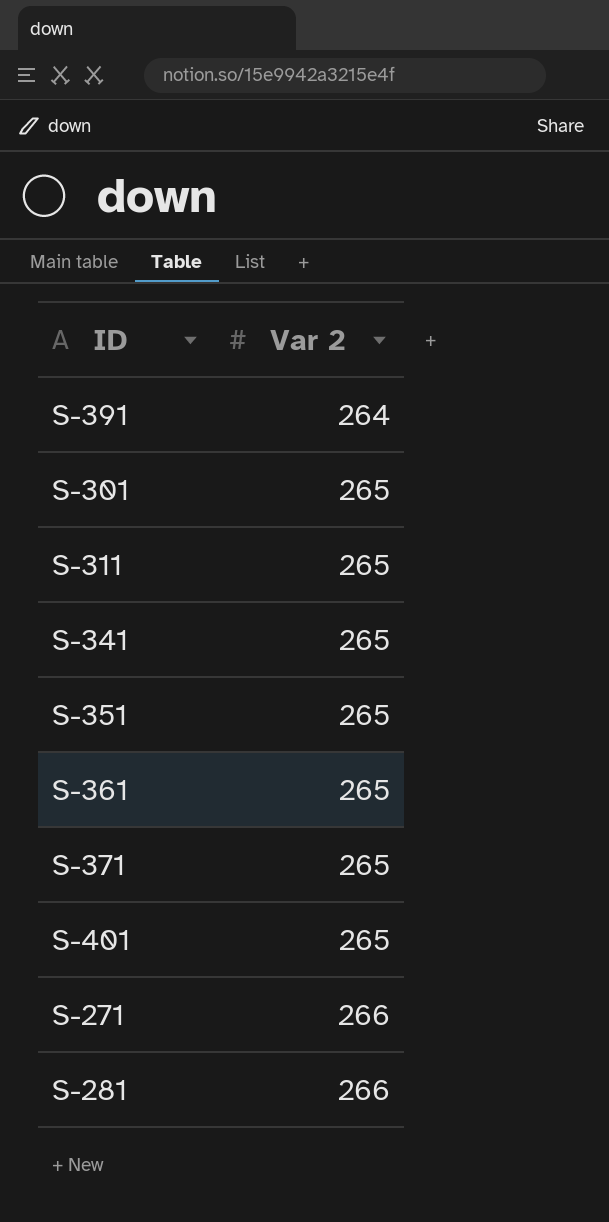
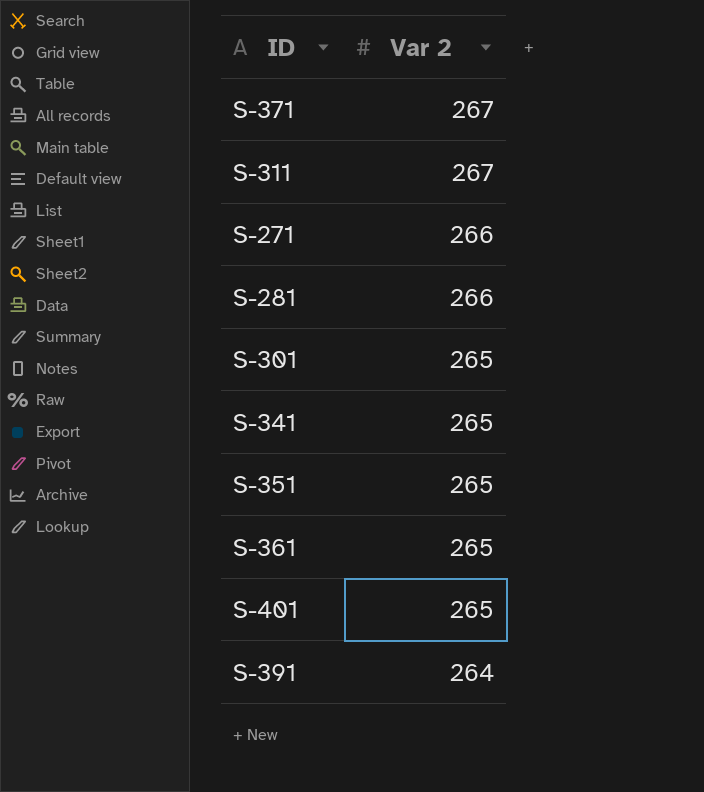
row order: Var 2 ascending -> Var 2 descending
S-371 | Var 2: 265 -> 267
S-311 | Var 2: 265 -> 267

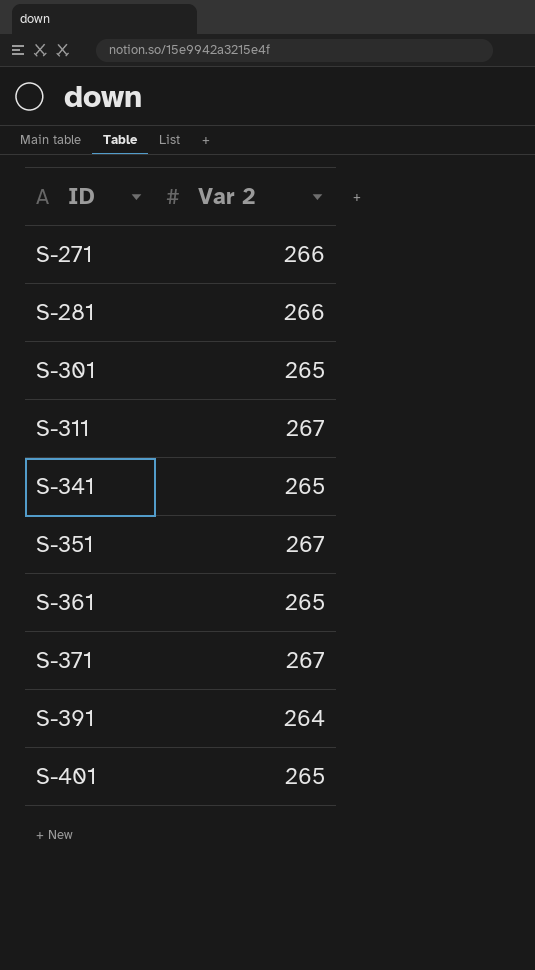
row order: Var 2 descending -> ID ascending
S-351 | Var 2: 265 -> 267

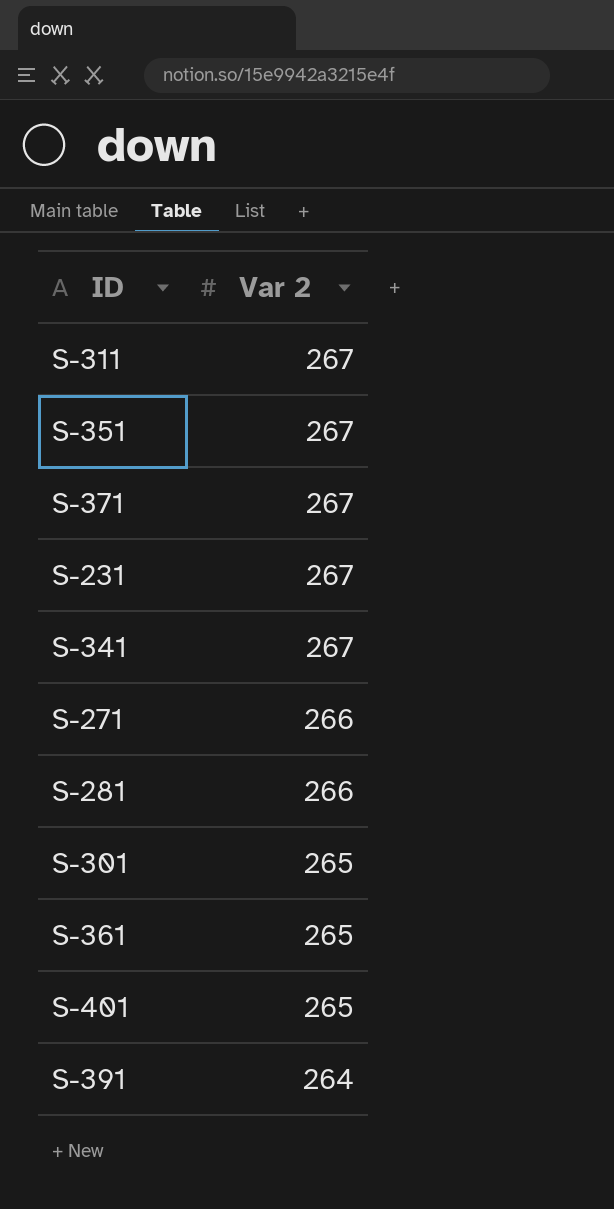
row order: ID ascending -> Var 2 descending
row S-231: none -> 267
S-341 | Var 2: 265 -> 267

